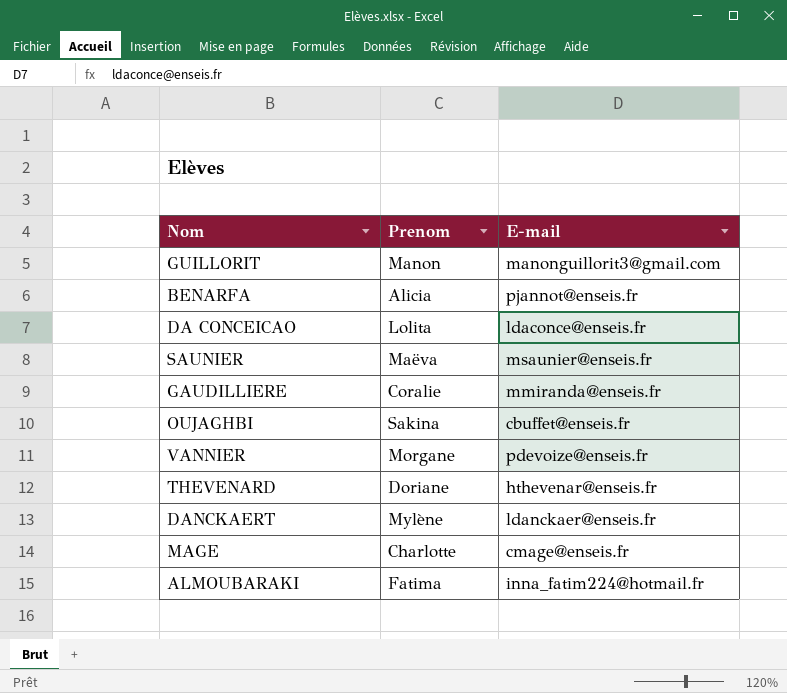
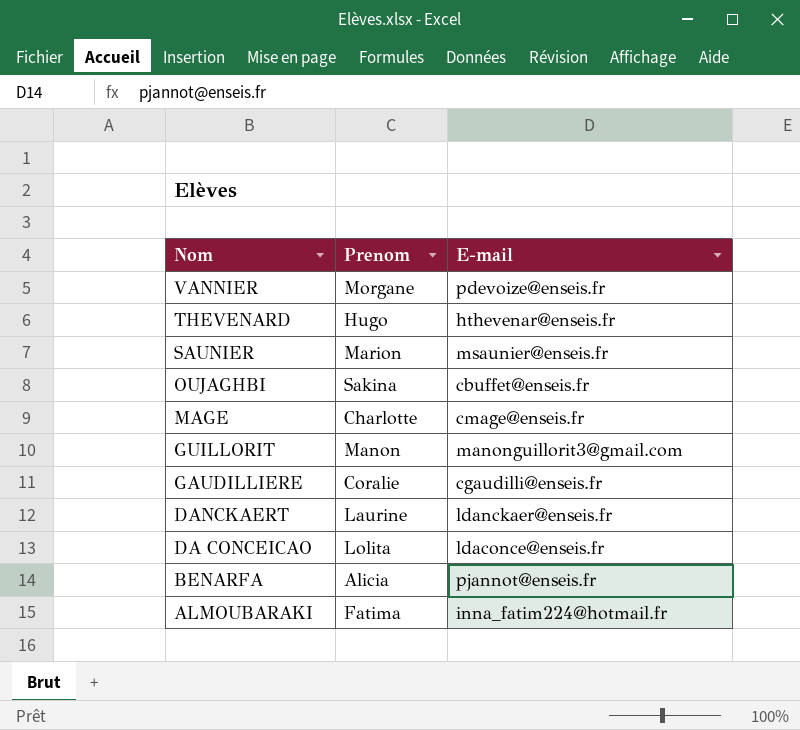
row order: none -> Nom descending
THEVENARD | Prenom: Doriane -> Hugo
SAUNIER | Prenom: Maëva -> Marion
GAUDILLIERE | E-mail: mmiranda@enseis.fr -> cgaudilli@enseis.fr
DANCKAERT | Prenom: Mylène -> Laurine

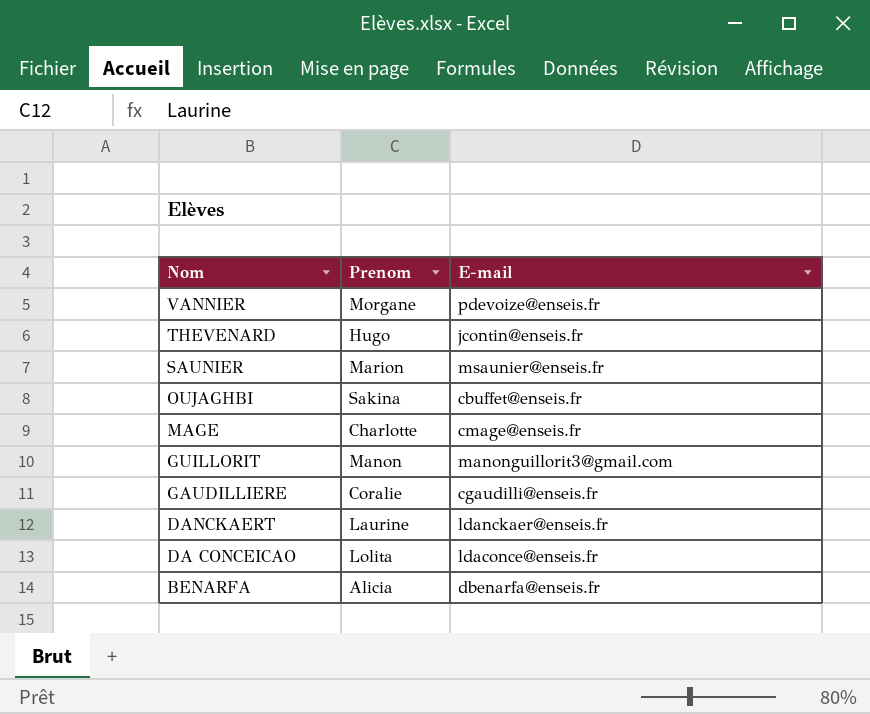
row ALMOUBARAKI: Fatima | inna_fatim224@hotmail.fr -> none
THEVENARD | E-mail: hthevenar@enseis.fr -> jcontin@enseis.fr
BENARFA | E-mail: pjannot@enseis.fr -> dbenarfa@enseis.fr

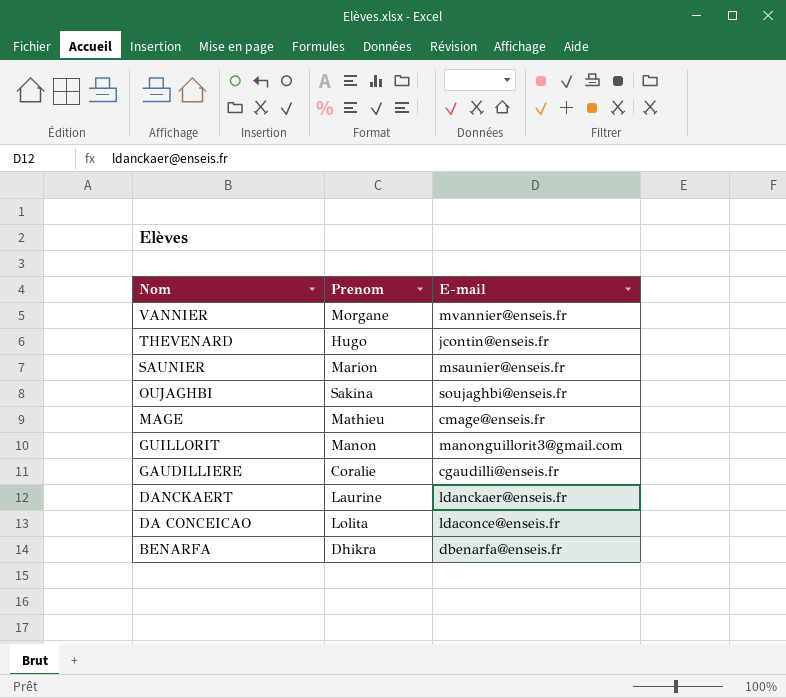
VANNIER | E-mail: pdevoize@enseis.fr -> mvannier@enseis.fr
OUJAGHBI | E-mail: cbuffet@enseis.fr -> soujaghbi@enseis.fr
MAGE | Prenom: Charlotte -> Mathieu
BENARFA | Prenom: Alicia -> Dhikra

